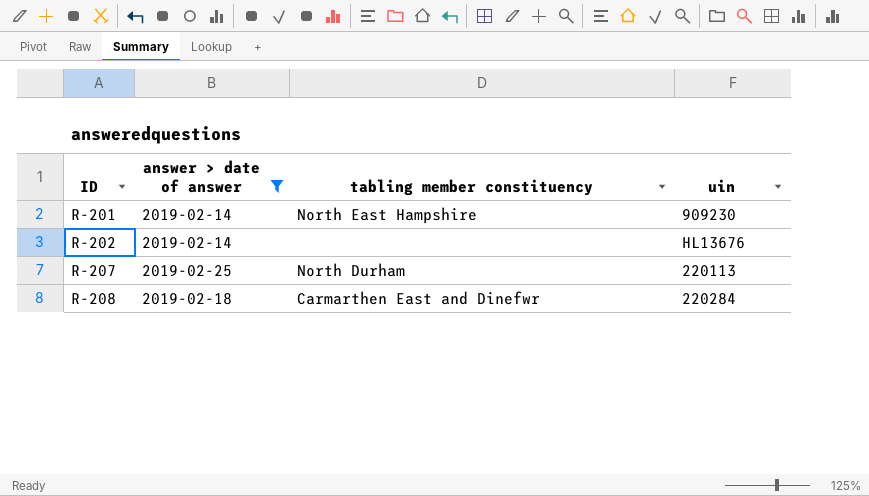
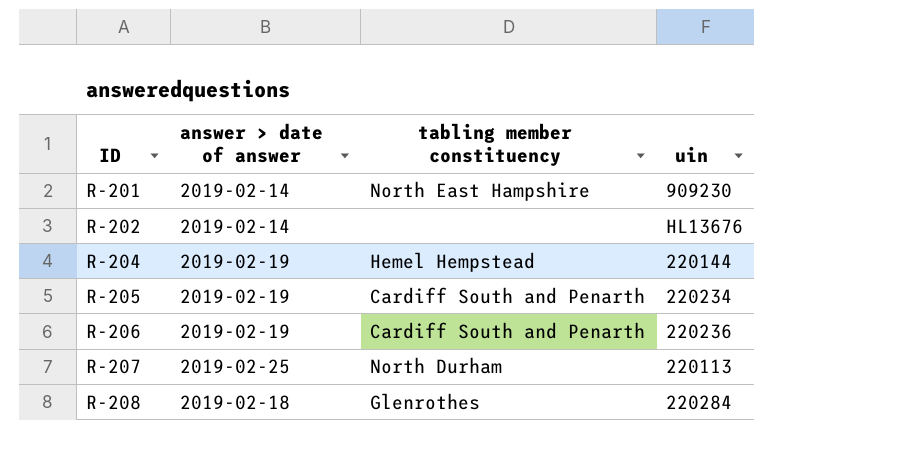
filter: answer > date of answer != 2019-02-19 -> none
R-208 | tabling member constituency: Carmarthen East and Dinefwr -> Glenrothes

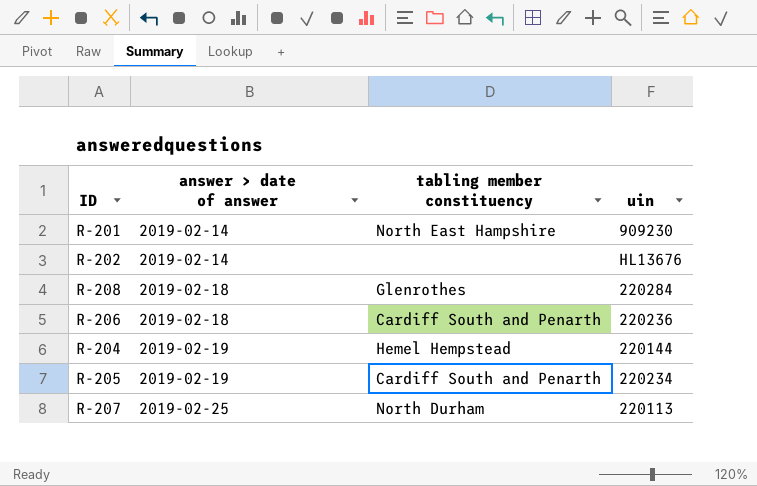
row order: ID ascending -> answer > date of answer ascending
R-206 | answer > date of answer: 2019-02-19 -> 2019-02-18

